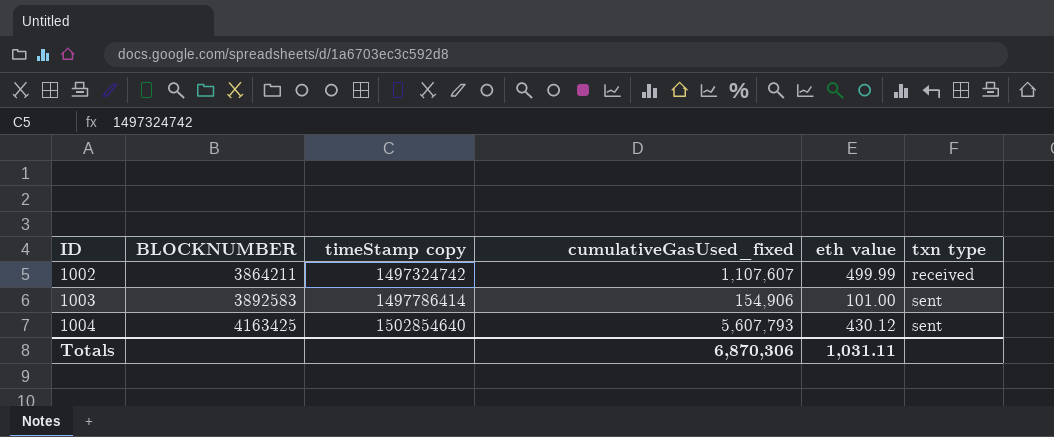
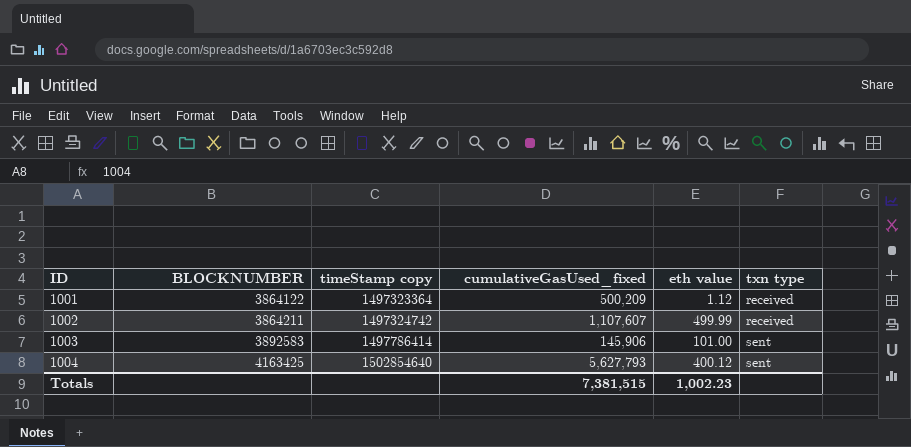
row 1001: none -> 3864122 | 1497323364 | 500,209 | 1.12 | received
1003 | cumulativeGasUsed_fixed: 154,906 -> 145,906
1004 | cumulativeGasUsed_fixed: 5,607,793 -> 5,627,793
1004 | eth value: 430.12 -> 400.12
Totals | cumulativeGasUsed_fixed: 6,870,306 -> 7,381,515
Totals | eth value: 1,031.11 -> 1,002.23

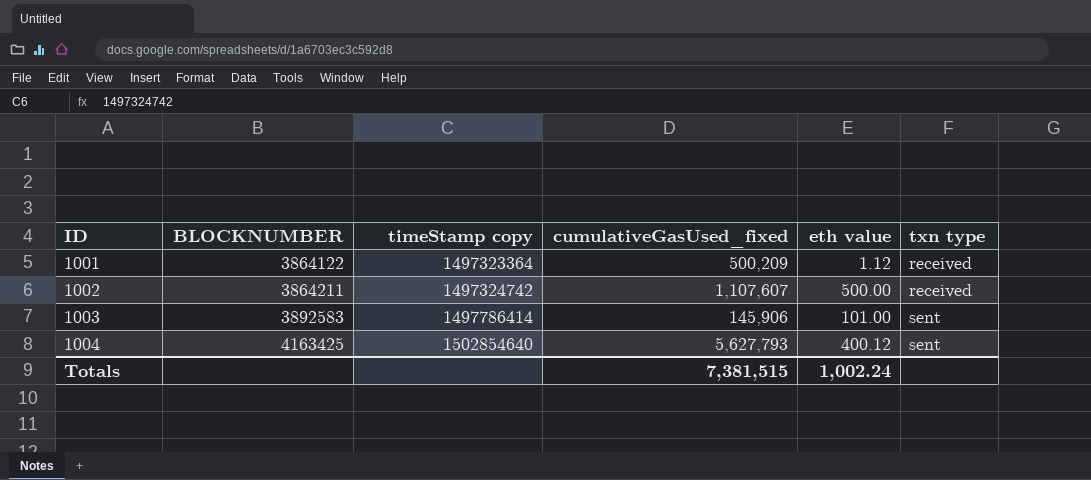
1002 | eth value: 499.99 -> 500.00
Totals | eth value: 1,002.23 -> 1,002.24

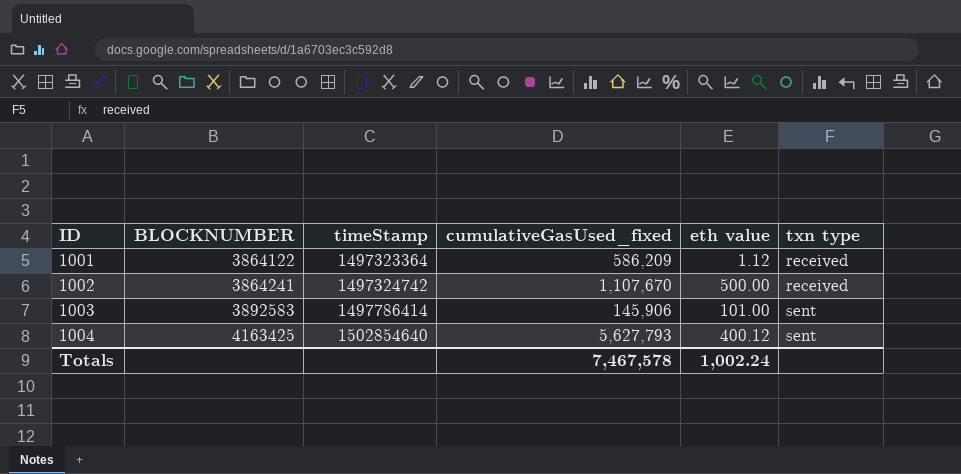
column name: timeStamp copy -> timeStamp
1001 | cumulativeGasUsed_fixed: 500,209 -> 586,209
1002 | BLOCKNUMBER: 3864211 -> 3864241
1002 | cumulativeGasUsed_fixed: 1,107,607 -> 1,107,670
Totals | cumulativeGasUsed_fixed: 7,381,515 -> 7,467,578

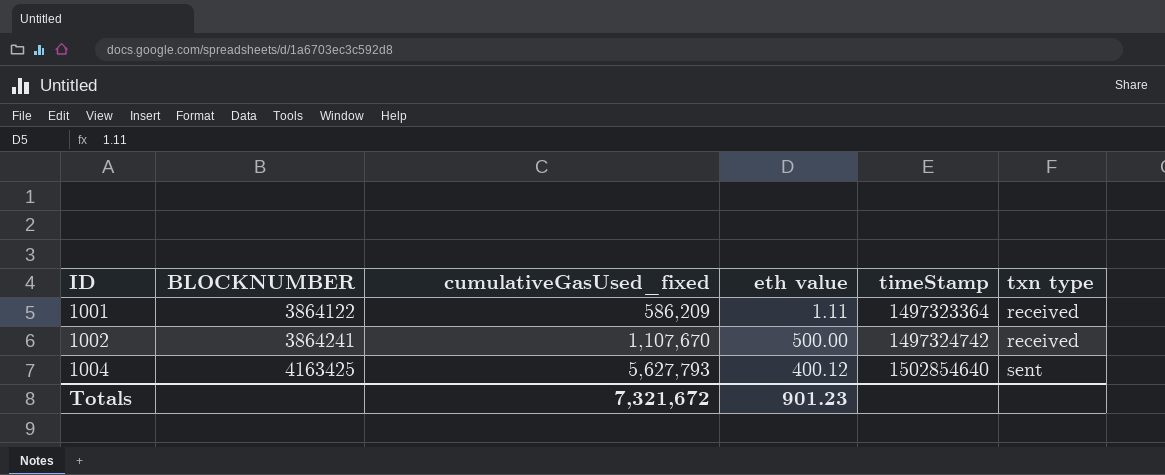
column timeStamp | position: 3 -> 5
row 1003: 3892583 | 1497786414 | 145,906 | 101.00 | sent -> none
1001 | eth value: 1.12 -> 1.11
Totals | cumulativeGasUsed_fixed: 7,467,578 -> 7,321,672
Totals | eth value: 1,002.24 -> 901.23

